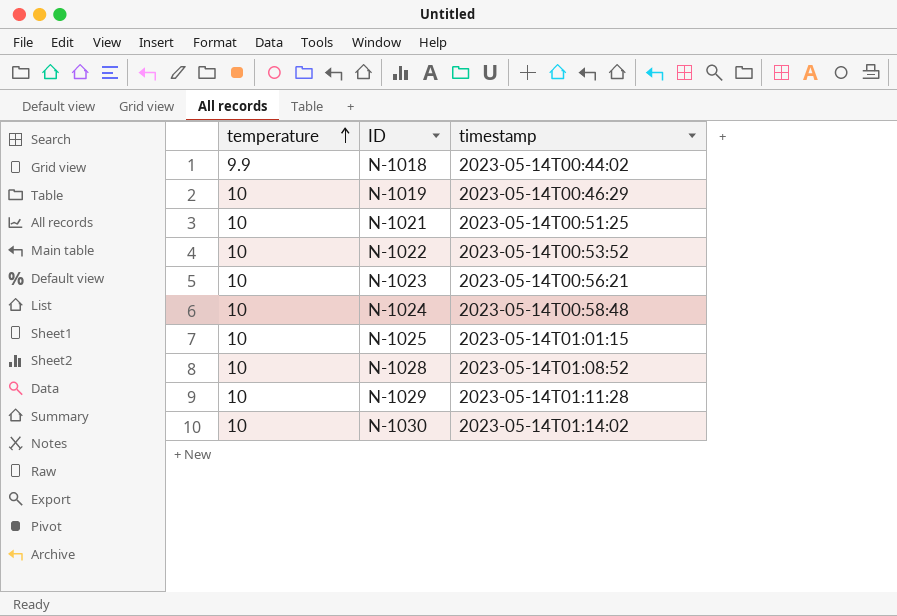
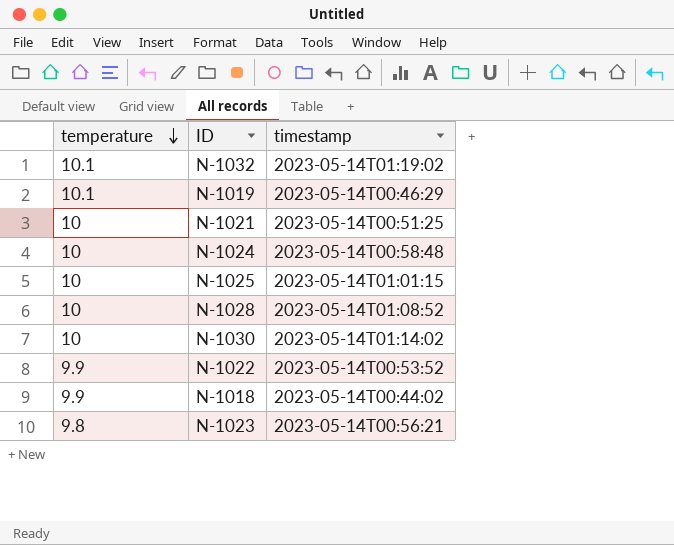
row order: temperature ascending -> temperature descending
row N-1029: 10 | 2023-05-14T01:11:28 -> none
row N-1032: none -> 10.1 | 2023-05-14T01:19:02
N-1019 | temperature: 10 -> 10.1
N-1022 | temperature: 10 -> 9.9
N-1023 | temperature: 10 -> 9.8

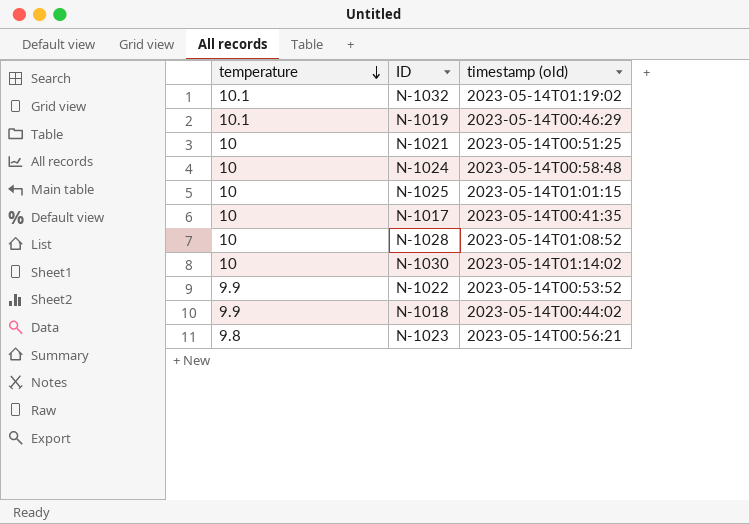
column name: timestamp -> timestamp (old)
row N-1017: none -> 10 | 2023-05-14T00:41:35

